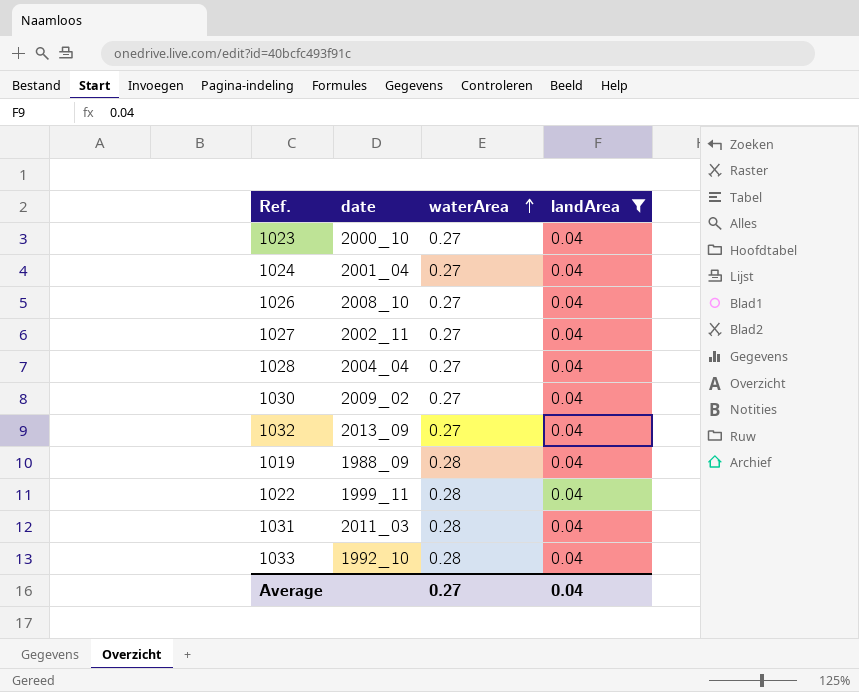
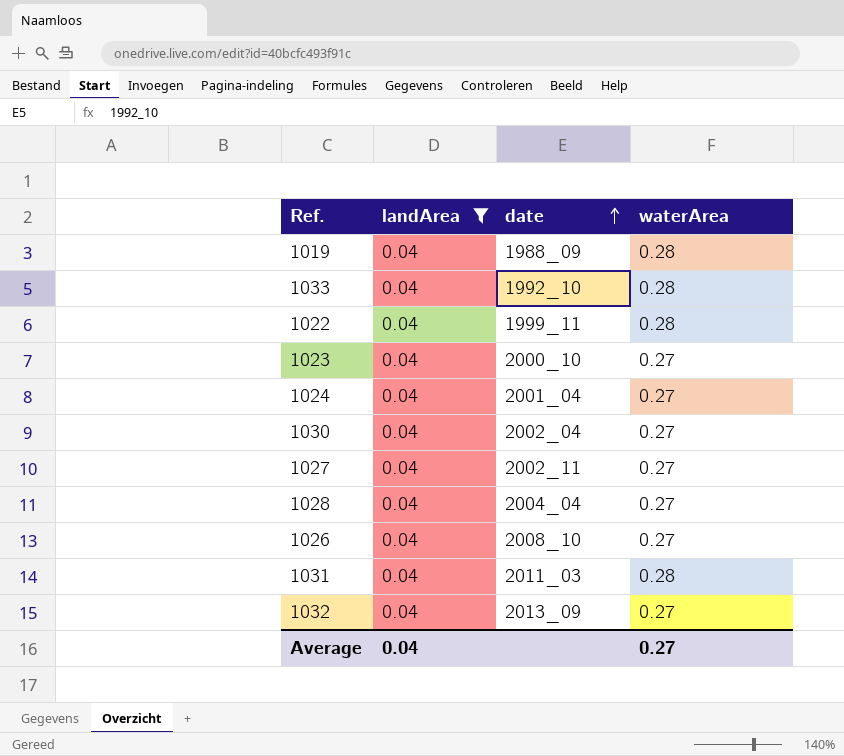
row order: waterArea ascending -> date ascending
column landArea | position: 4 -> 2
1030 | date: 2009_02 -> 2002_04

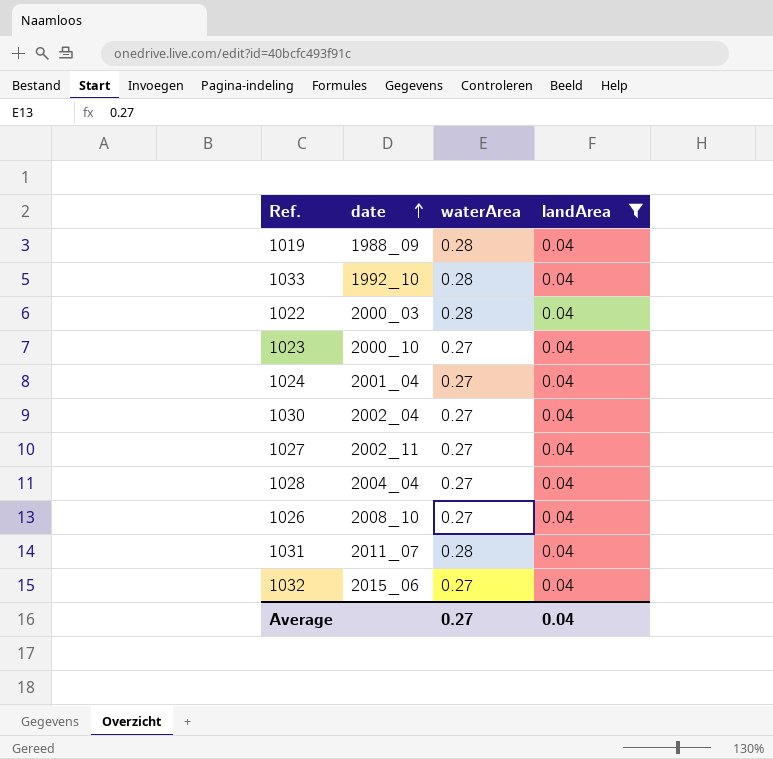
column landArea | position: 2 -> 4
1022 | date: 1999_11 -> 2000_03
1031 | date: 2011_03 -> 2011_07
1032 | date: 2013_09 -> 2015_06

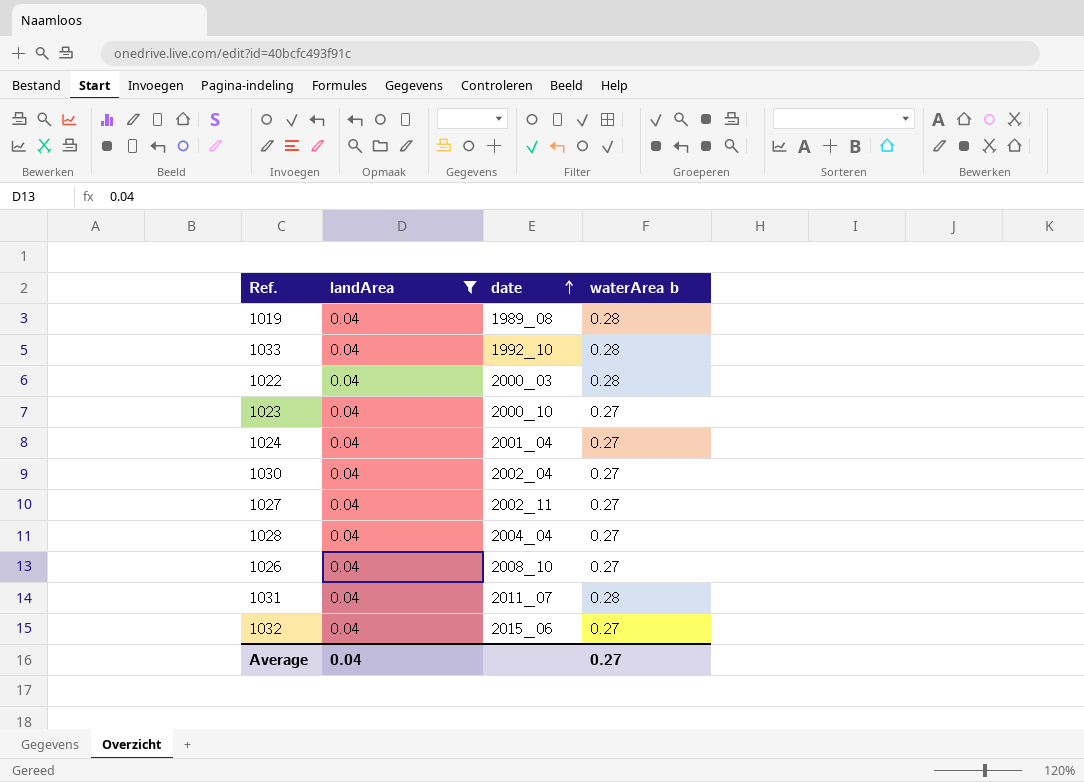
column landArea | position: 4 -> 2
column name: waterArea -> waterArea b
1019 | date: 1988_09 -> 1989_08

